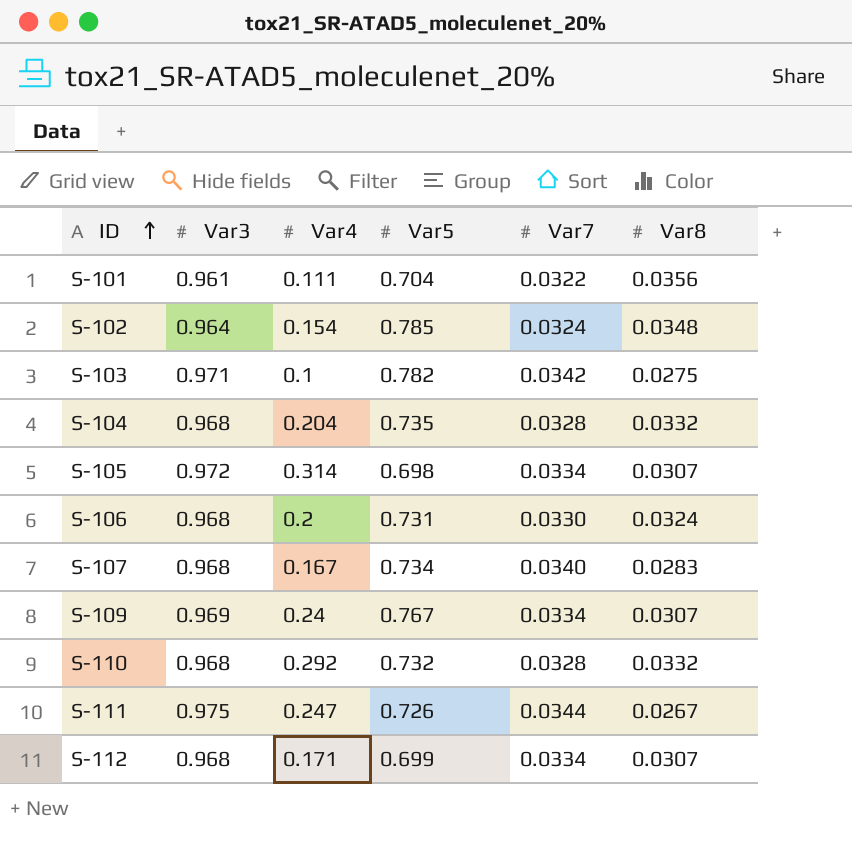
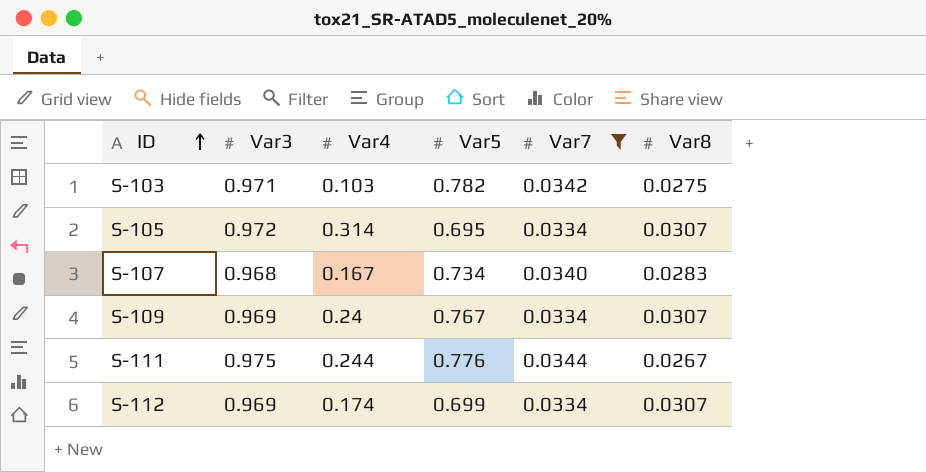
filter: none -> Var7 >= 0.0334
S-103 | Var4: 0.1 -> 0.103
S-105 | Var5: 0.698 -> 0.695
S-111 | Var4: 0.247 -> 0.244
S-111 | Var5: 0.726 -> 0.776
S-112 | Var3: 0.968 -> 0.969
S-112 | Var4: 0.171 -> 0.174

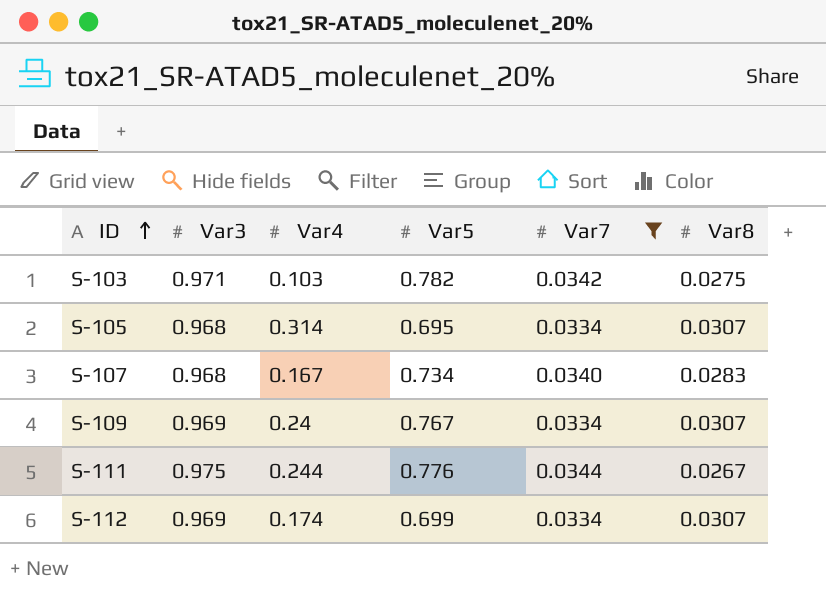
S-105 | Var3: 0.972 -> 0.968

